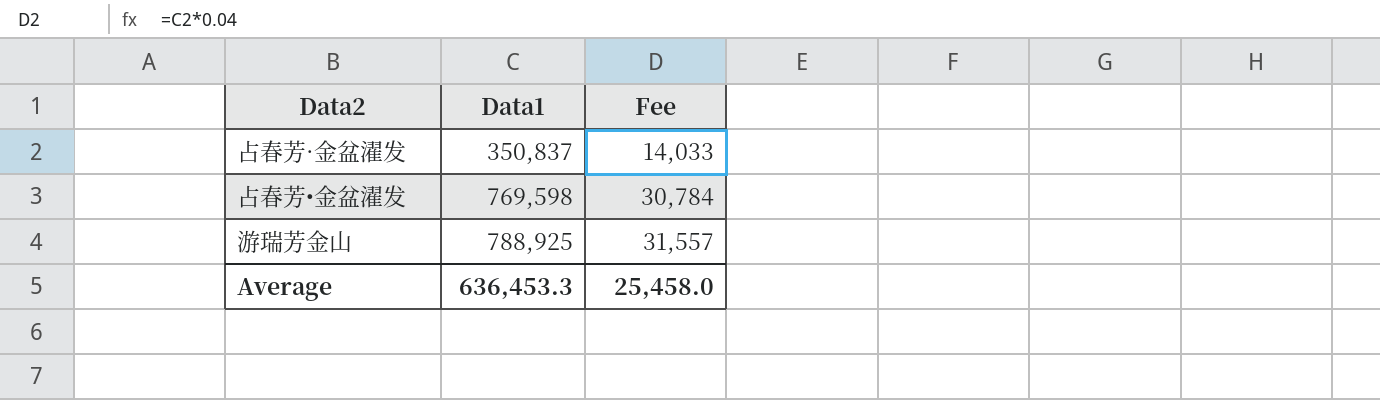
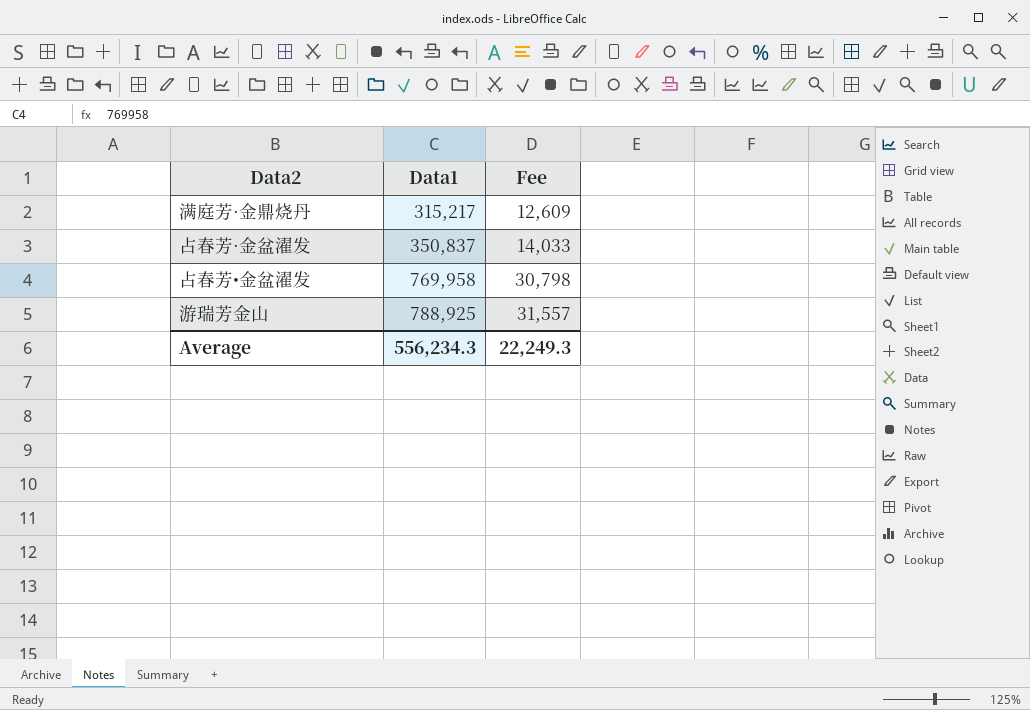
row 满庭芳·金鼎烧丹: none -> 315,217 | 12,609
占春芳•金盆濯发 | Data1: 769,598 -> 769,958
占春芳•金盆濯发 | Fee: 30,784 -> 30,798
Average | Data1: 636,453.3 -> 556,234.3
Average | Fee: 25,458.0 -> 22,249.3

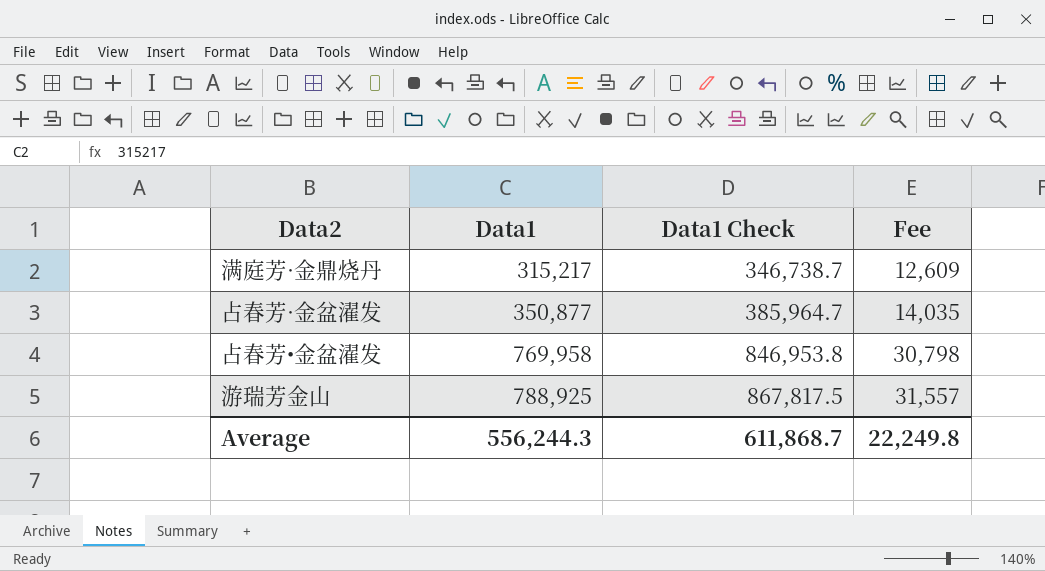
column Data1 Check | formula: none -> [Data1] * 1.1
占春芳·金盆濯发 | Data1: 350,837 -> 350,877
占春芳·金盆濯发 | Fee: 14,033 -> 14,035
Average | Data1: 556,234.3 -> 556,244.3
Average | Fee: 22,249.3 -> 22,249.8

